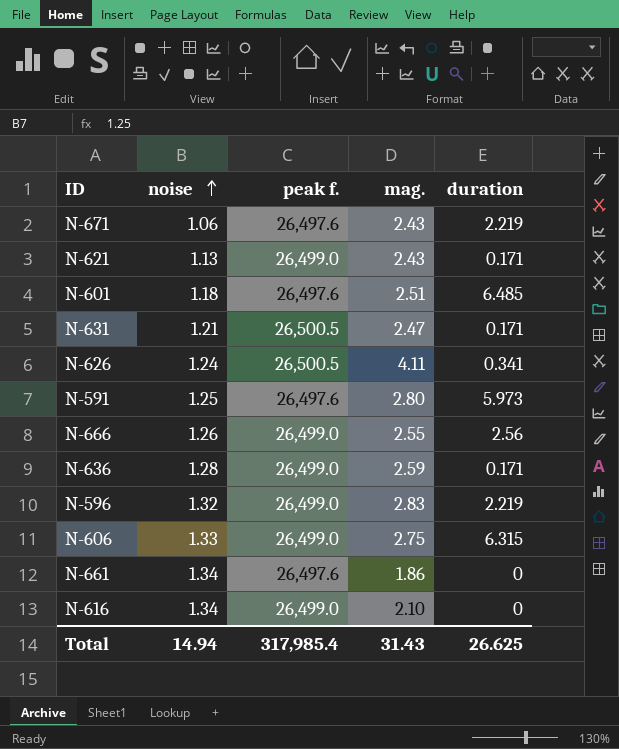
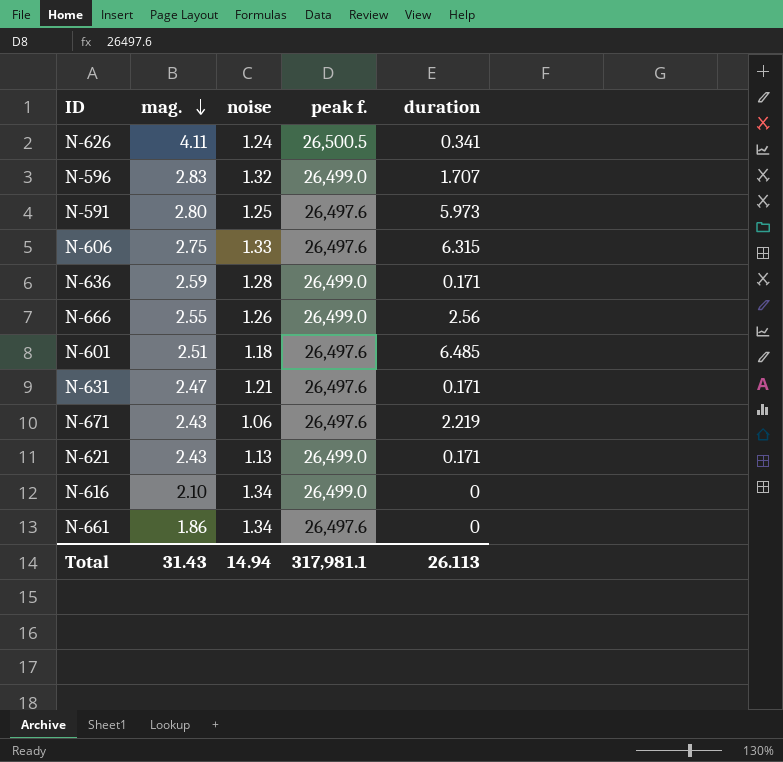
row order: noise ascending -> mag. descending
column mag. | position: 4 -> 2
N-596 | duration: 2.219 -> 1.707
N-606 | peak f.: 26,499.0 -> 26,497.6
N-631 | peak f.: 26,500.5 -> 26,497.6
Total | peak f.: 317,985.4 -> 317,981.1
Total | duration: 26.625 -> 26.113

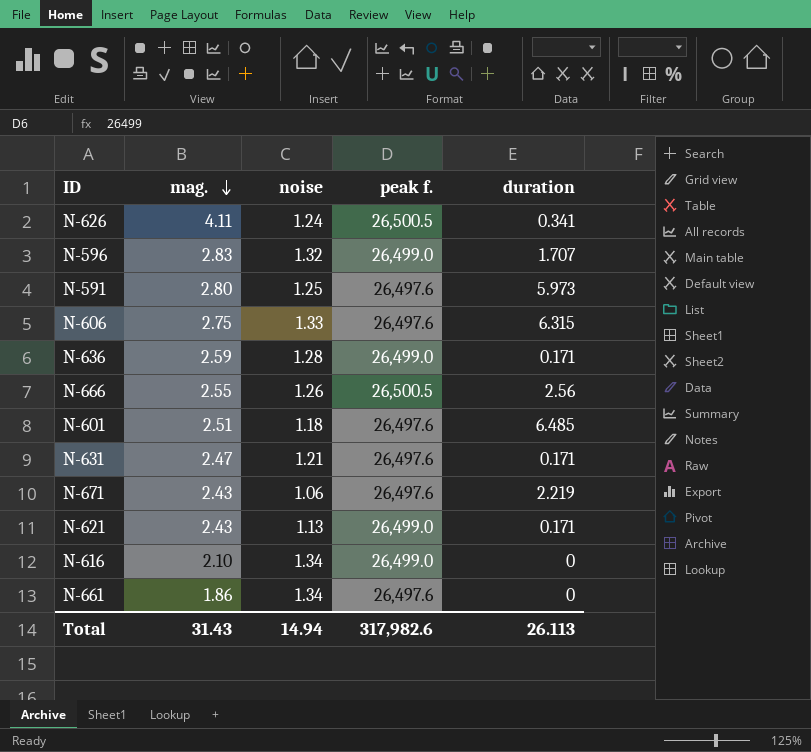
N-666 | peak f.: 26,499.0 -> 26,500.5
Total | peak f.: 317,981.1 -> 317,982.6

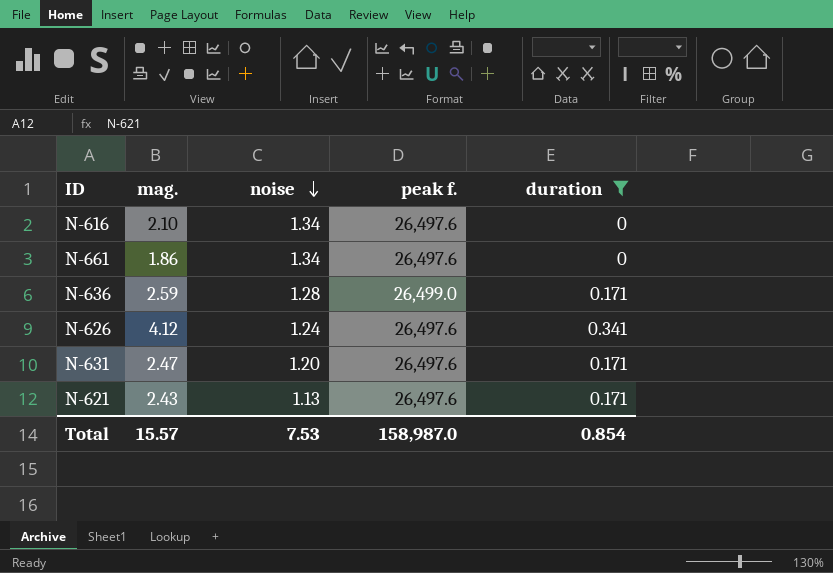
filter: none -> duration <= 0.341
row order: mag. descending -> noise descending
N-616 | peak f.: 26,499.0 -> 26,497.6
N-626 | mag.: 4.11 -> 4.12
N-626 | peak f.: 26,500.5 -> 26,497.6
N-631 | noise: 1.21 -> 1.20
N-621 | peak f.: 26,499.0 -> 26,497.6
Total | mag.: 31.43 -> 15.57
Total | noise: 14.94 -> 7.53
Total | peak f.: 317,982.6 -> 158,987.0
Total | duration: 26.113 -> 0.854

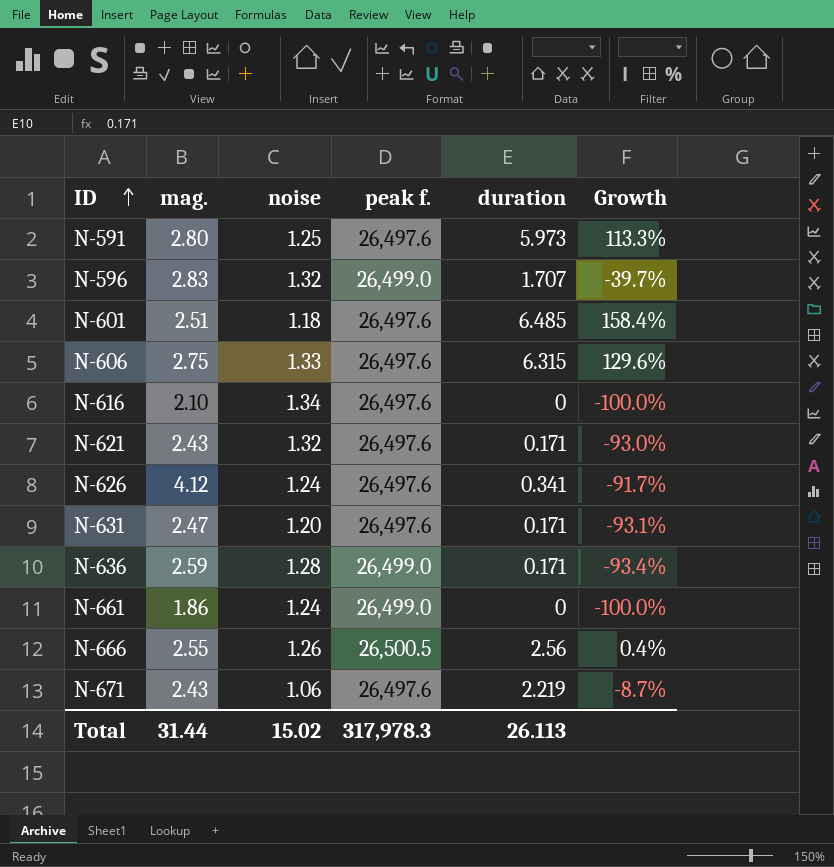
filter: duration <= 0.341 -> none
row order: noise descending -> ID ascending
column Growth | formula: none -> ([duration] - [mag.]) / [mag.]
N-621 | noise: 1.13 -> 1.32
N-661 | noise: 1.34 -> 1.24
N-661 | peak f.: 26,497.6 -> 26,499.0
Total | mag.: 15.57 -> 31.44
Total | noise: 7.53 -> 15.02
Total | peak f.: 158,987.0 -> 317,978.3
Total | duration: 0.854 -> 26.113

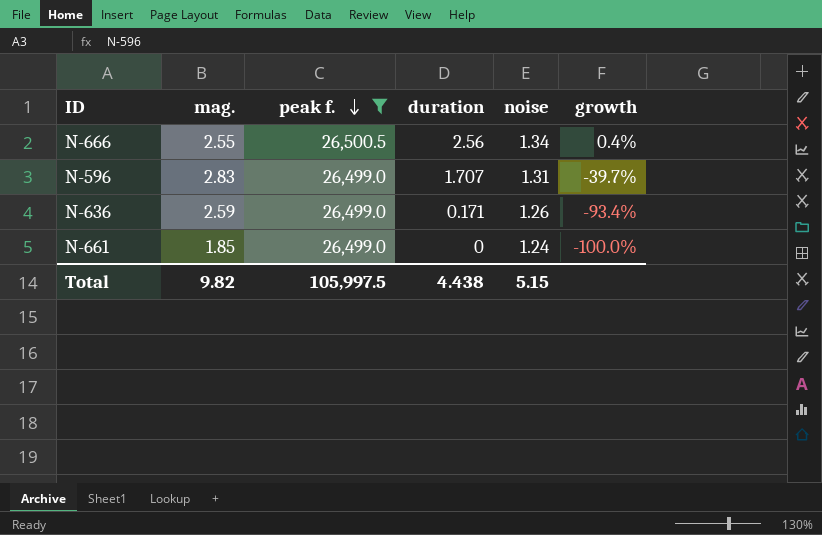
filter: none -> peak f. != 26,497.6
row order: ID ascending -> peak f. descending
column noise | position: 3 -> 5
column name: Growth -> growth
N-666 | noise: 1.26 -> 1.34
N-596 | noise: 1.32 -> 1.31
N-636 | noise: 1.28 -> 1.26
N-661 | mag.: 1.86 -> 1.85
Total | mag.: 31.44 -> 9.82
Total | peak f.: 317,978.3 -> 105,997.5
Total | duration: 26.113 -> 4.438
Total | noise: 15.02 -> 5.15

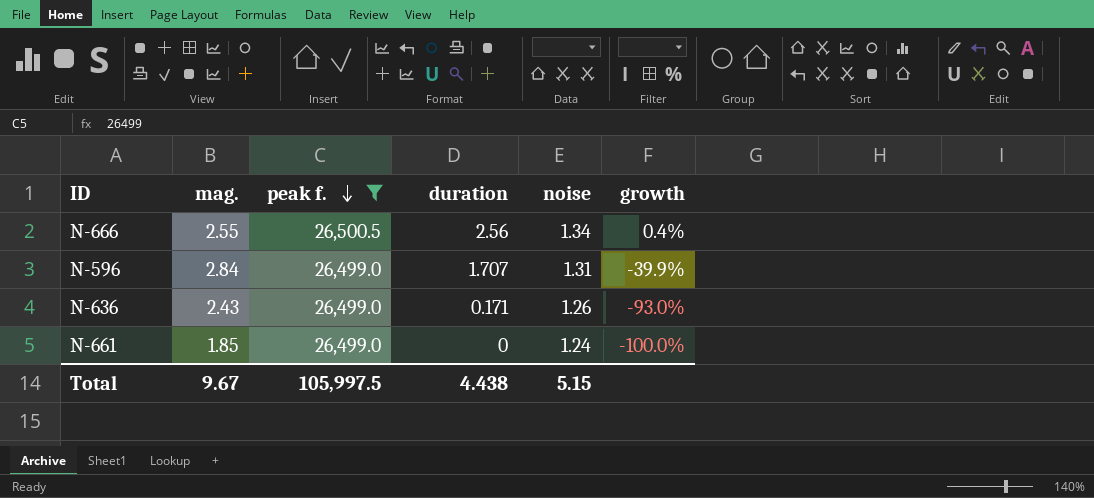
N-596 | mag.: 2.83 -> 2.84
N-596 | growth: -39.7% -> -39.9%
N-636 | mag.: 2.59 -> 2.43
N-636 | growth: -93.4% -> -93.0%
Total | mag.: 9.82 -> 9.67

